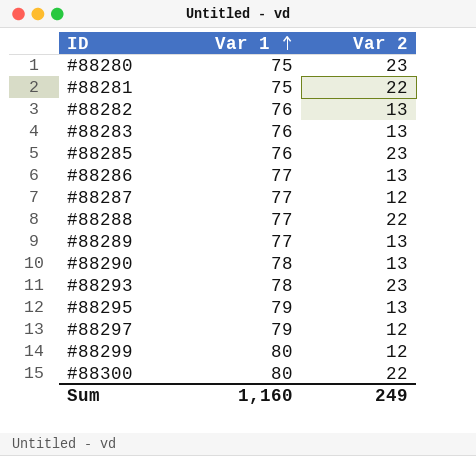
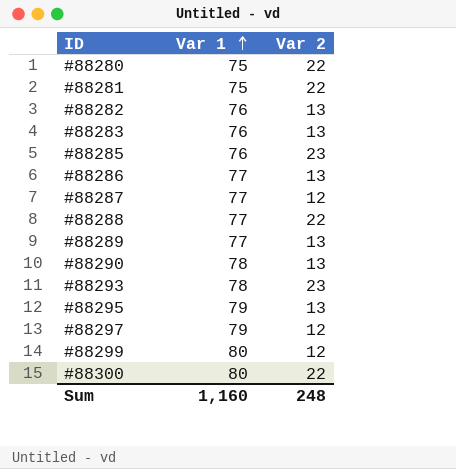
#88280 | Var 2: 23 -> 22
Sum | Var 2: 249 -> 248

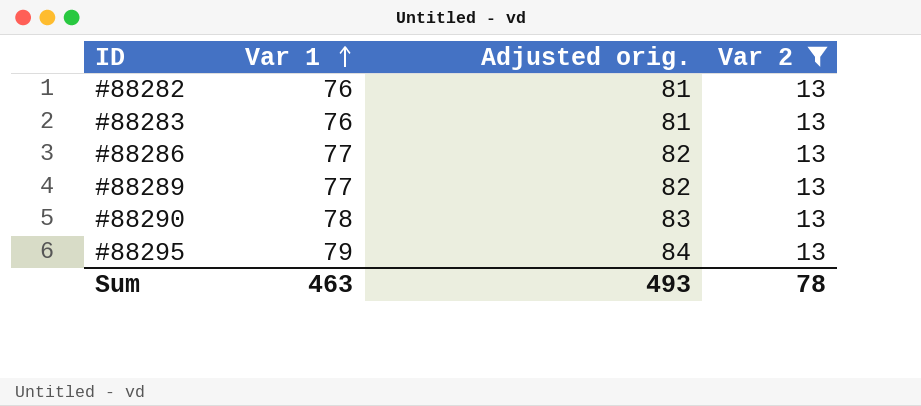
filter: none -> Var 2 = 13
column Adjusted orig. | formula: none -> [Var 1] + 5
Sum | Var 1: 1,160 -> 463
Sum | Var 2: 248 -> 78

